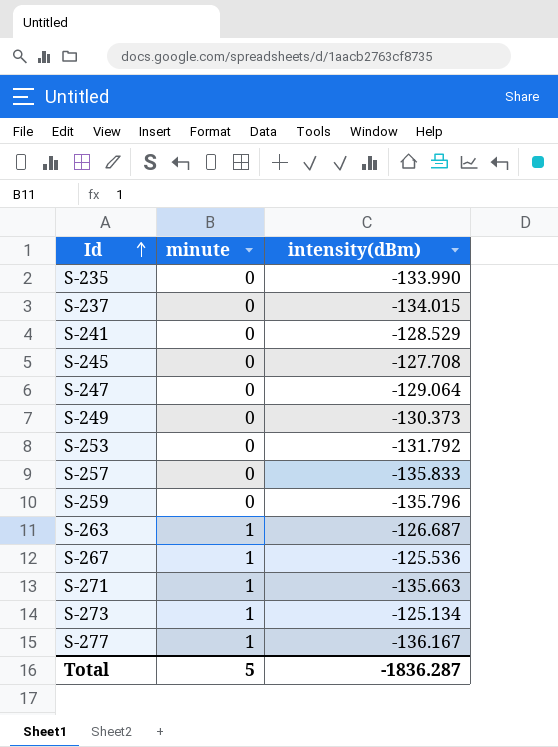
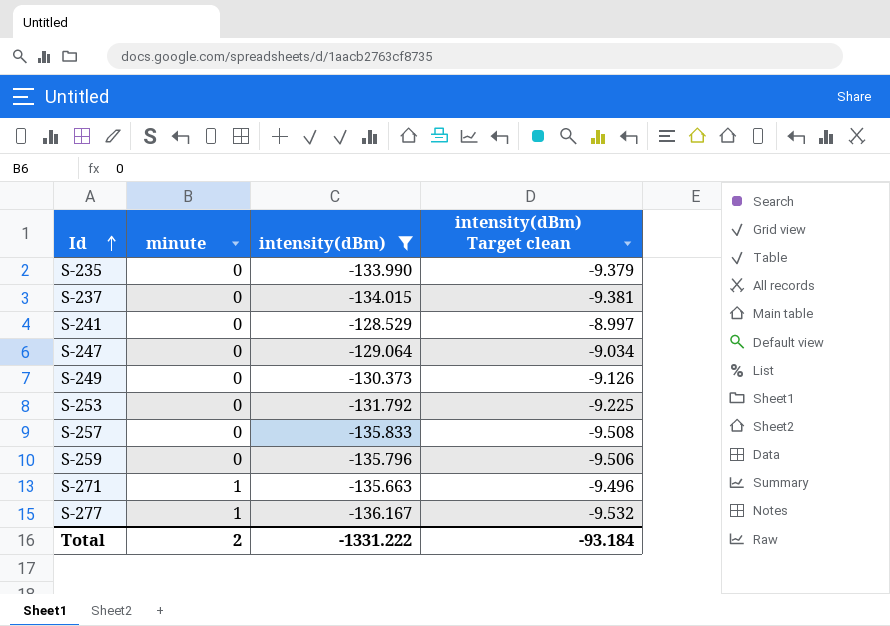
filter: none -> intensity(dBm) <= -128.529
column intensity(dBm) Target clean | formula: none -> [intensity(dBm)] * 0.07
Total | minute: 5 -> 2
Total | intensity(dBm): -1836.287 -> -1331.222

